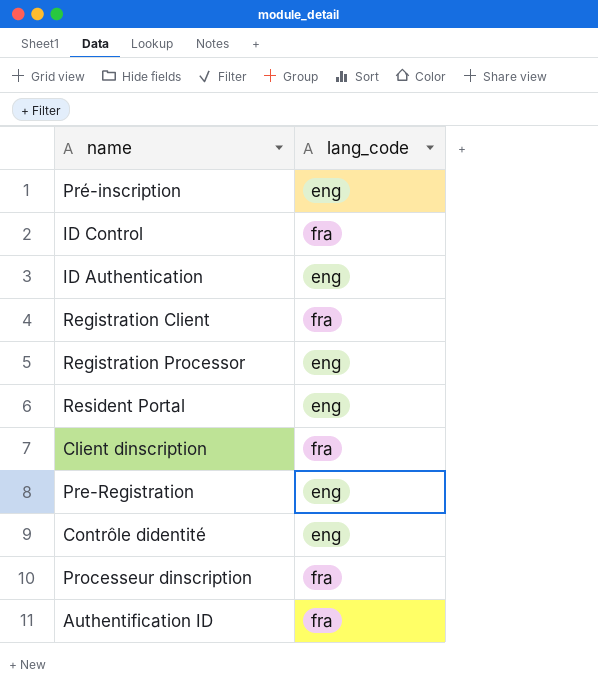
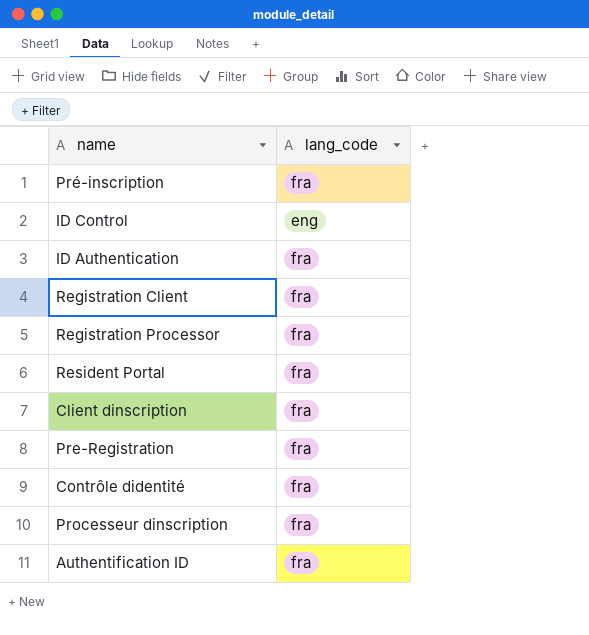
Pré-inscription | lang_code: eng -> fra
ID Control | lang_code: fra -> eng
ID Authentication | lang_code: eng -> fra
Registration Processor | lang_code: eng -> fra
Resident Portal | lang_code: eng -> fra
Pre-Registration | lang_code: eng -> fra
Contrôle didentité | lang_code: eng -> fra

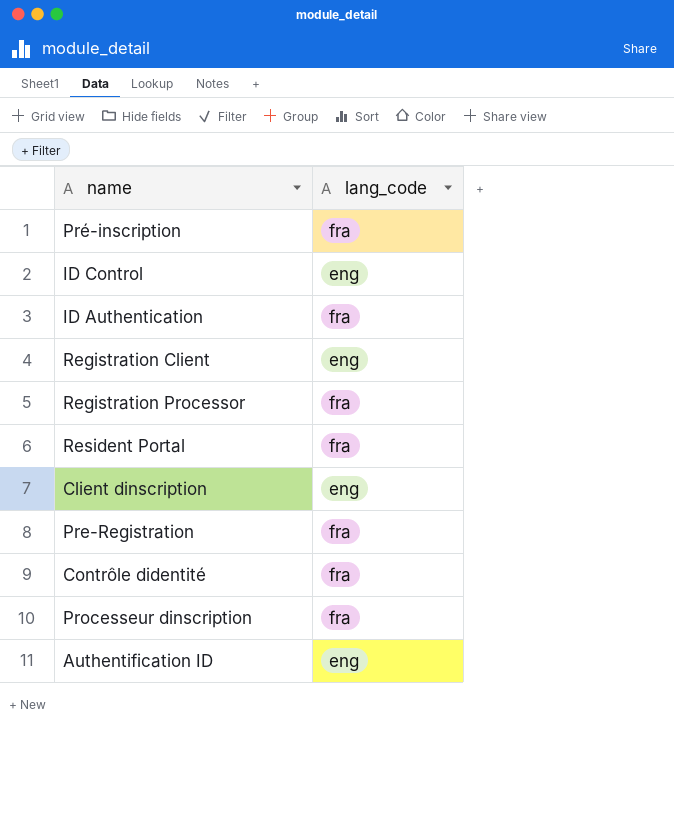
Registration Client | lang_code: fra -> eng
Client dinscription | lang_code: fra -> eng
Authentification ID | lang_code: fra -> eng

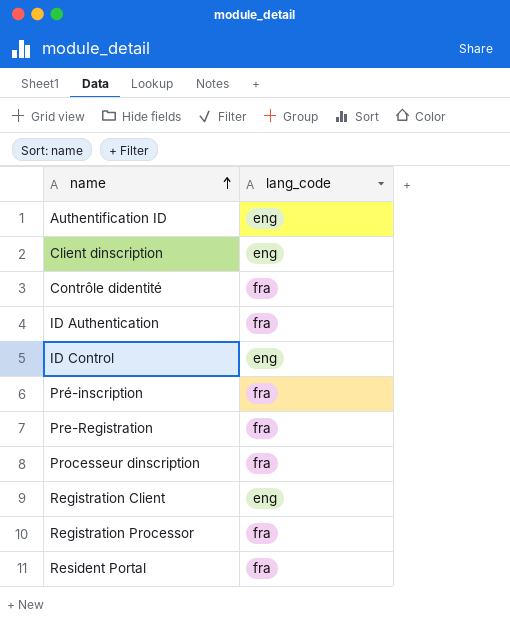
row order: none -> name ascending

